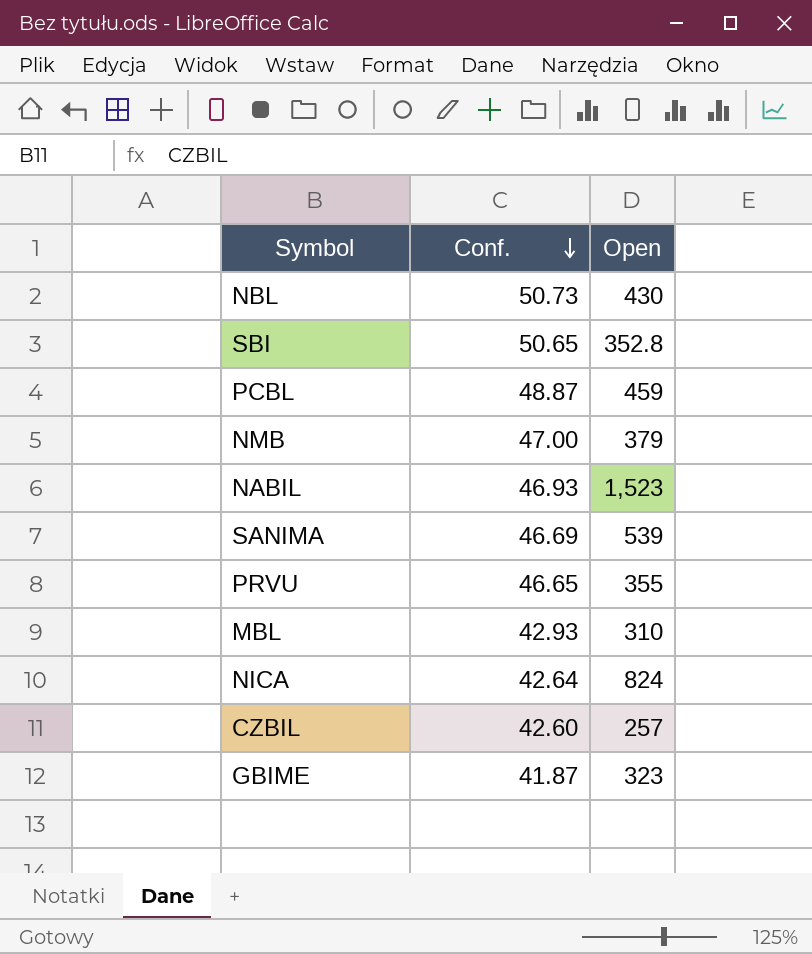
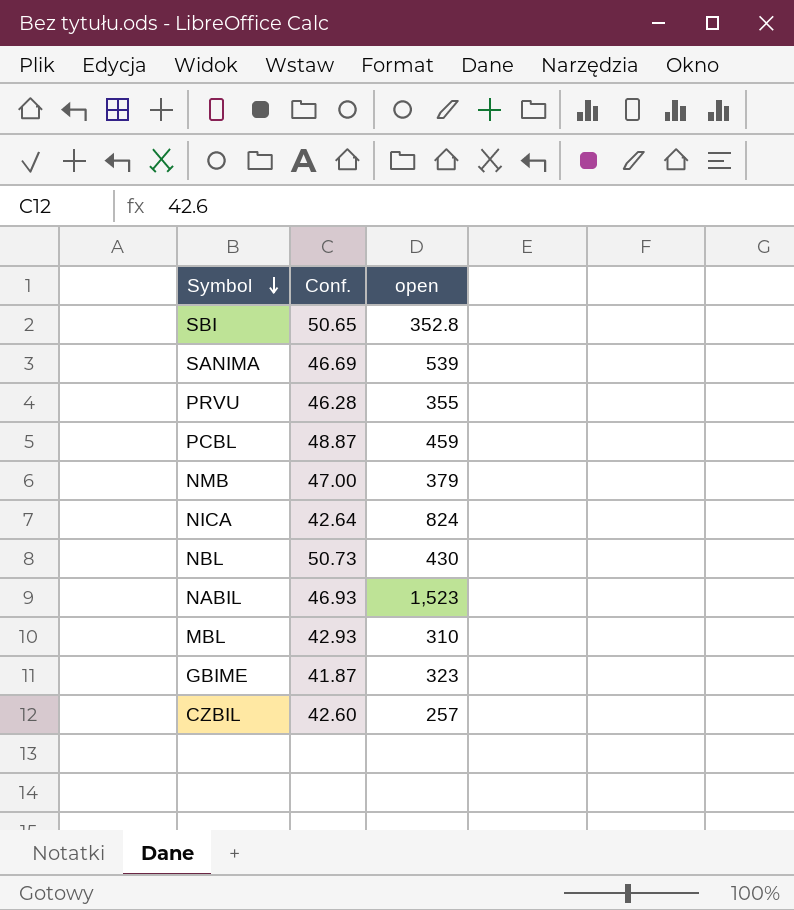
row order: Conf. descending -> Symbol descending
column name: Open -> open
PRVU | Conf.: 46.65 -> 46.28

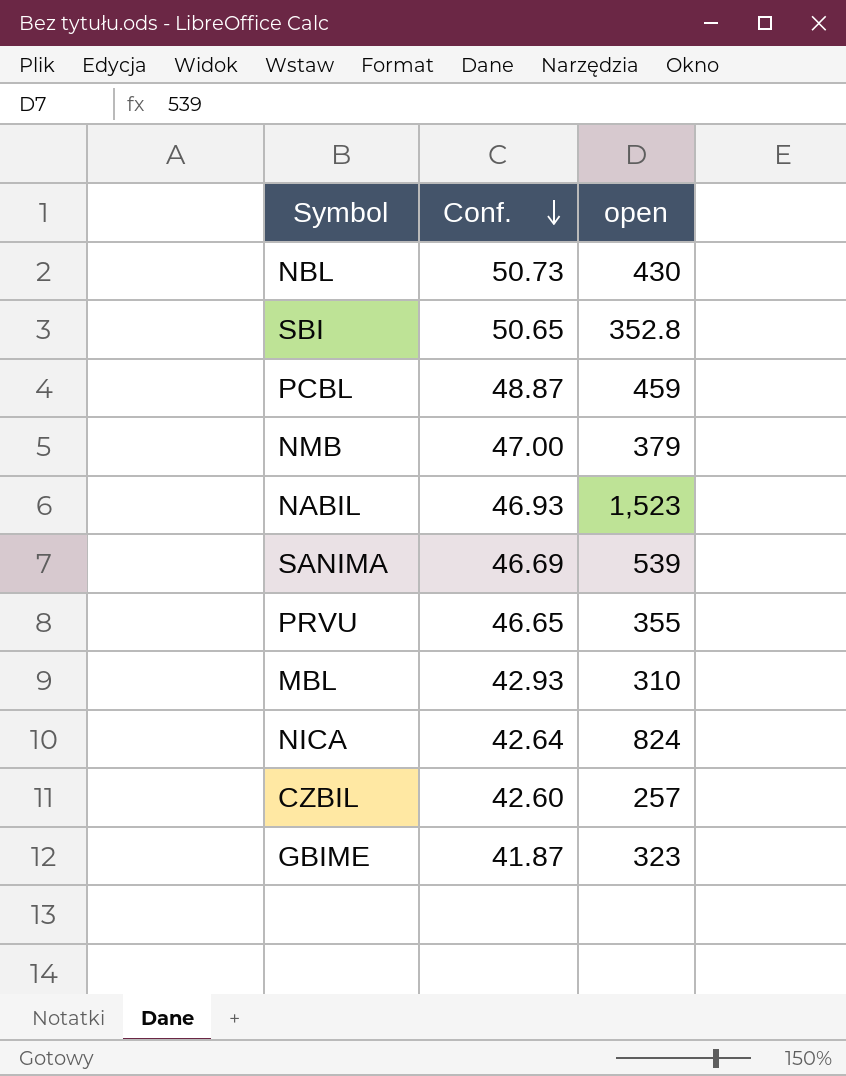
row order: Symbol descending -> Conf. descending
PRVU | Conf.: 46.28 -> 46.65

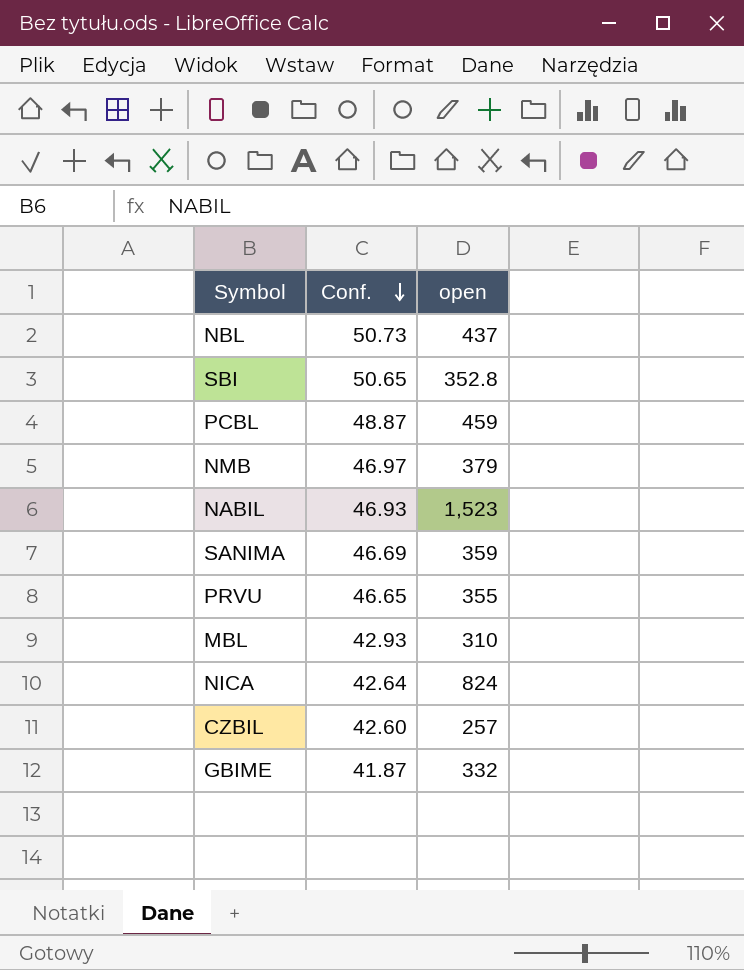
NBL | open: 430 -> 437
NMB | Conf.: 47.00 -> 46.97
SANIMA | open: 539 -> 359
GBIME | open: 323 -> 332

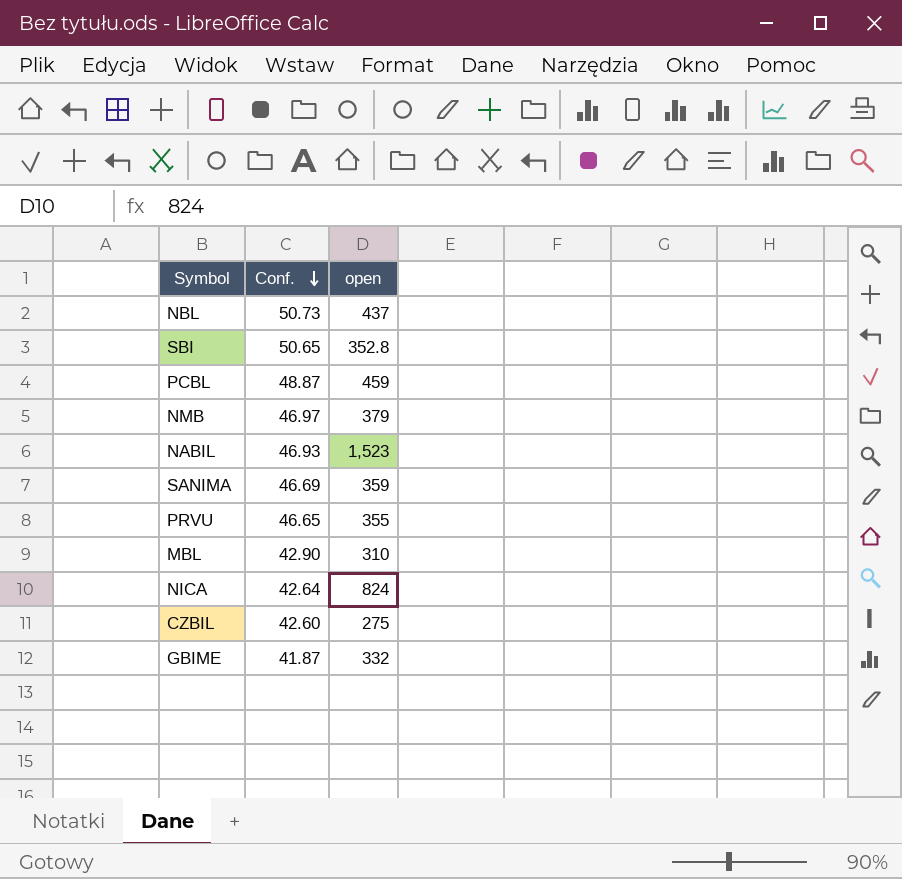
MBL | Conf.: 42.93 -> 42.90
CZBIL | open: 257 -> 275

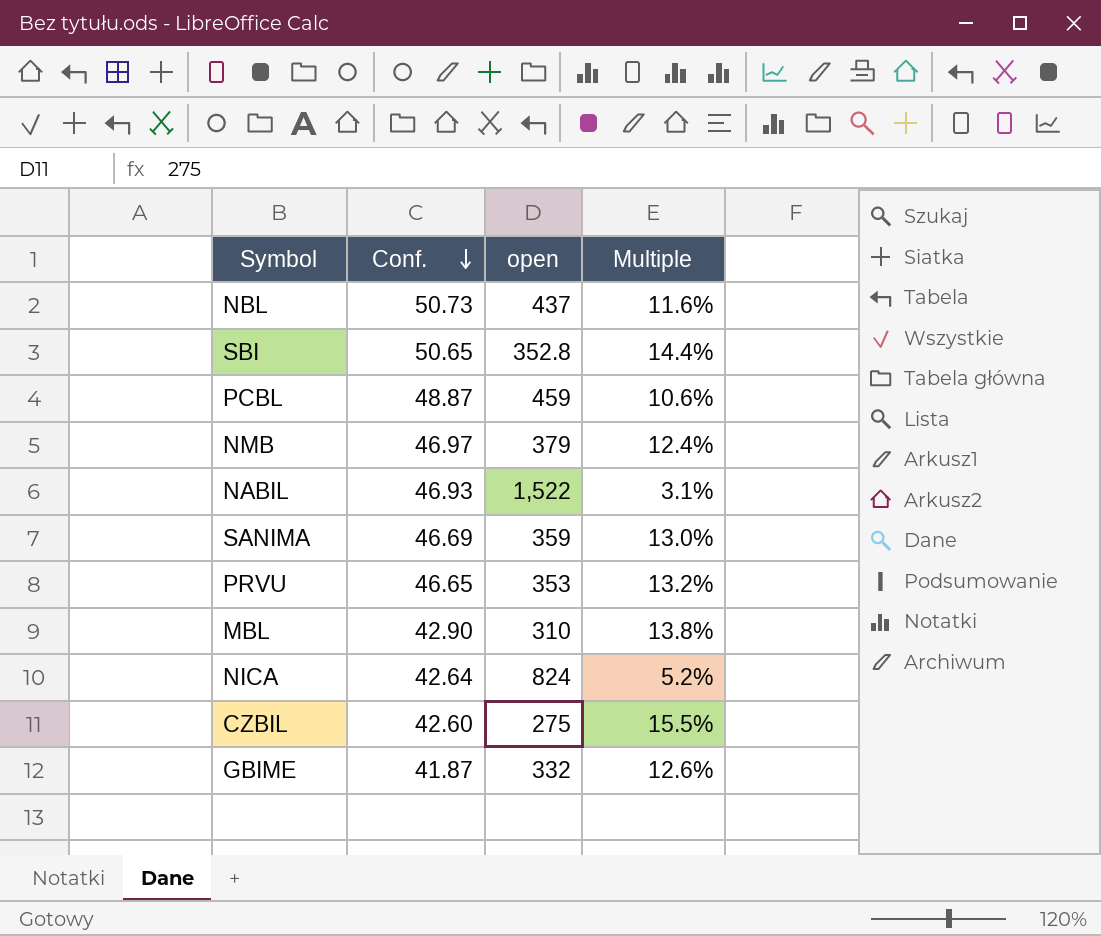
column Multiple | formula: none -> [Conf.] / [open]
NABIL | open: 1,523 -> 1,522
PRVU | open: 355 -> 353

